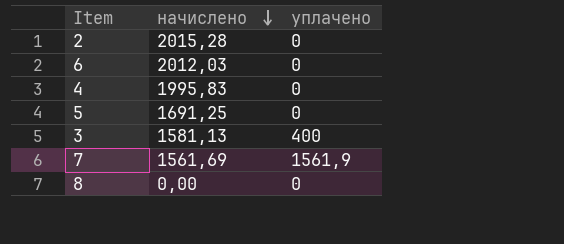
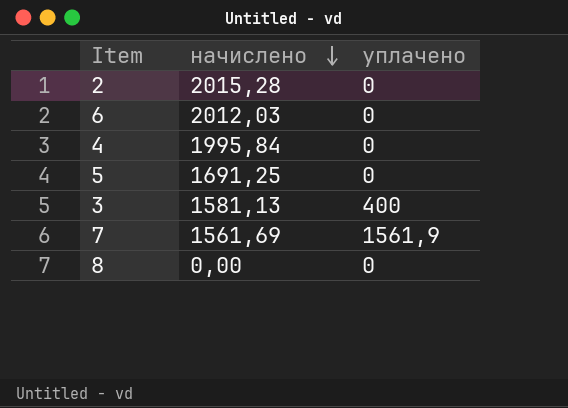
4 | начислено: 1995,83 -> 1995,84

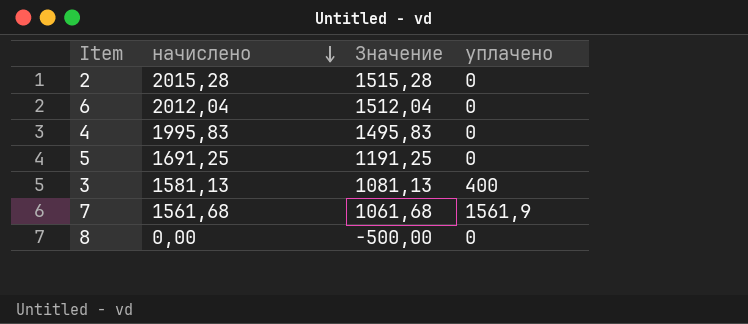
column Значение | formula: none -> [начислено] - 500
6 | начислено: 2012,03 -> 2012,04
4 | начислено: 1995,84 -> 1995,83
7 | начислено: 1561,69 -> 1561,68

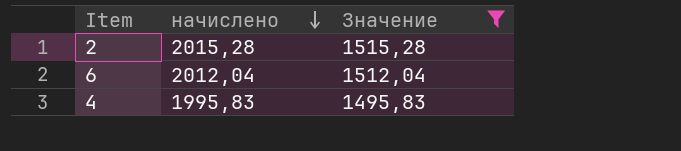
filter: none -> Значение >= 1495,83
column уплачено | position: 4 -> none

